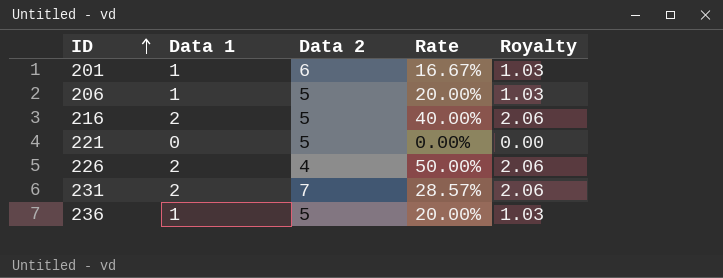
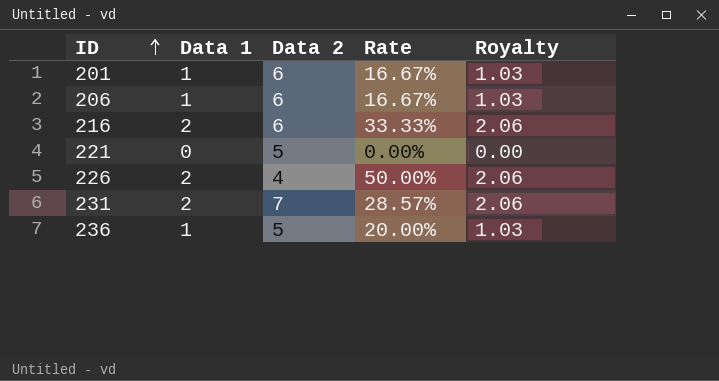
206 | Data 2: 5 -> 6
206 | Rate: 20.00% -> 16.67%
216 | Data 2: 5 -> 6
216 | Rate: 40.00% -> 33.33%

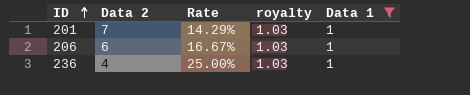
filter: none -> Data 1 = 1
column name: Royalty -> royalty
column Data 1 | position: 2 -> 5
201 | Data 2: 6 -> 7
201 | Rate: 16.67% -> 14.29%
236 | Data 2: 5 -> 4
236 | Rate: 20.00% -> 25.00%

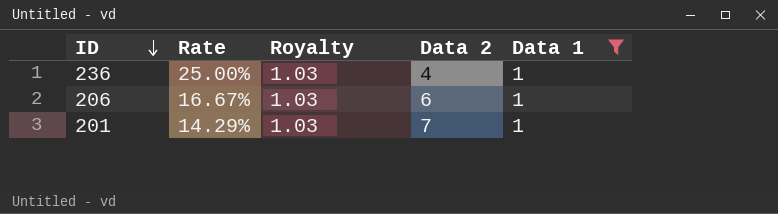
row order: ID ascending -> ID descending
column name: royalty -> Royalty
column Data 2 | position: 2 -> 4

